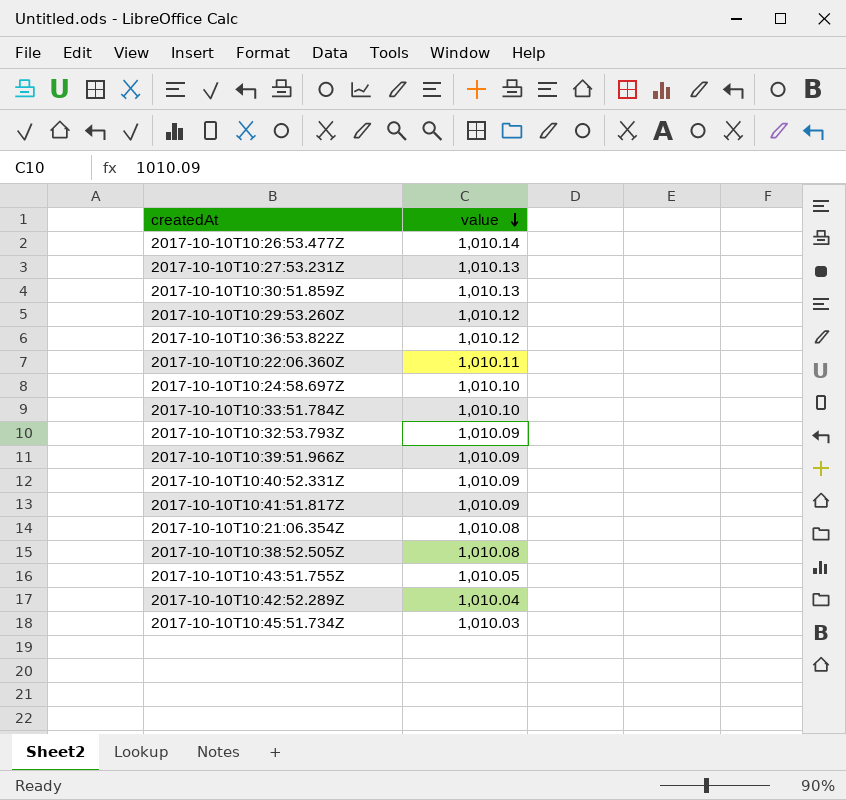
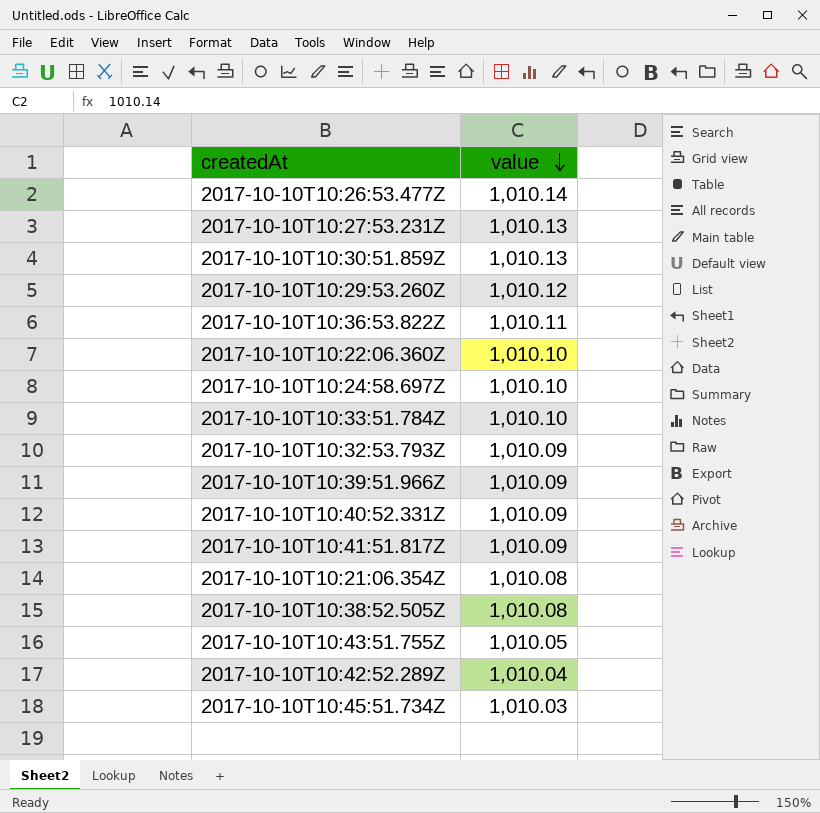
2017-10-10T10:36:53.822Z | value: 1,010.12 -> 1,010.11
2017-10-10T10:22:06.360Z | value: 1,010.11 -> 1,010.10

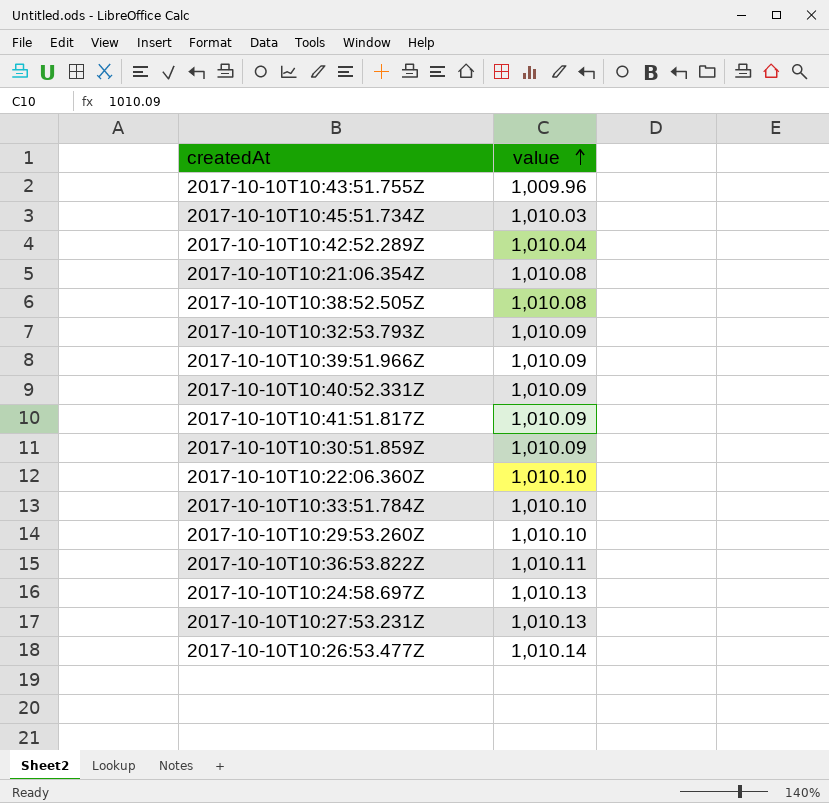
row order: value descending -> value ascending
2017-10-10T10:43:51.755Z | value: 1,010.05 -> 1,009.96
2017-10-10T10:30:51.859Z | value: 1,010.13 -> 1,010.09
2017-10-10T10:29:53.260Z | value: 1,010.12 -> 1,010.10
2017-10-10T10:24:58.697Z | value: 1,010.10 -> 1,010.13

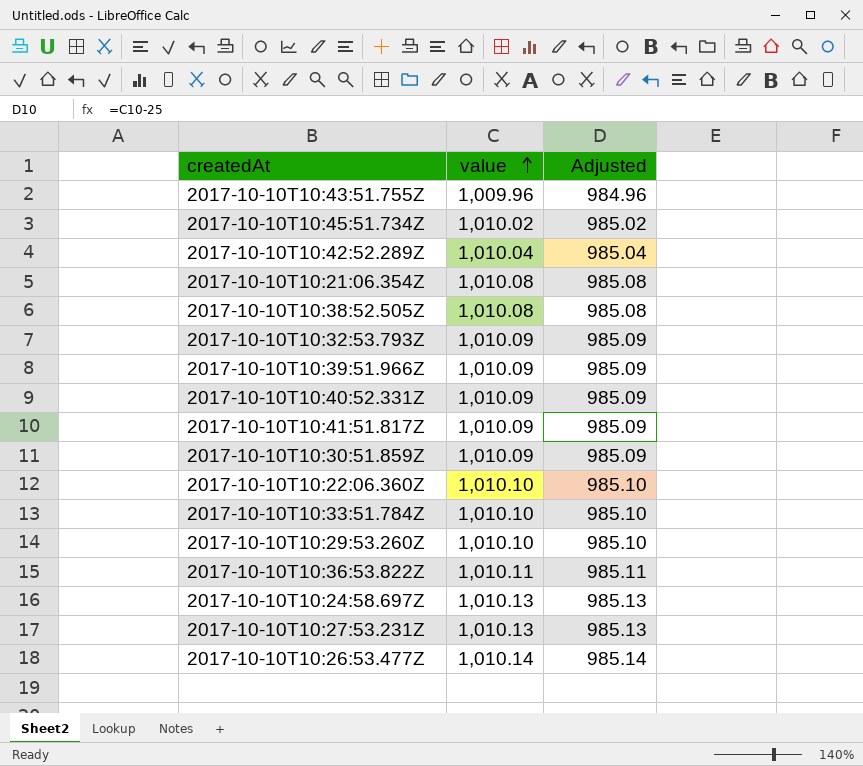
column Adjusted | formula: none -> [value] - 25
2017-10-10T10:45:51.734Z | value: 1,010.03 -> 1,010.02

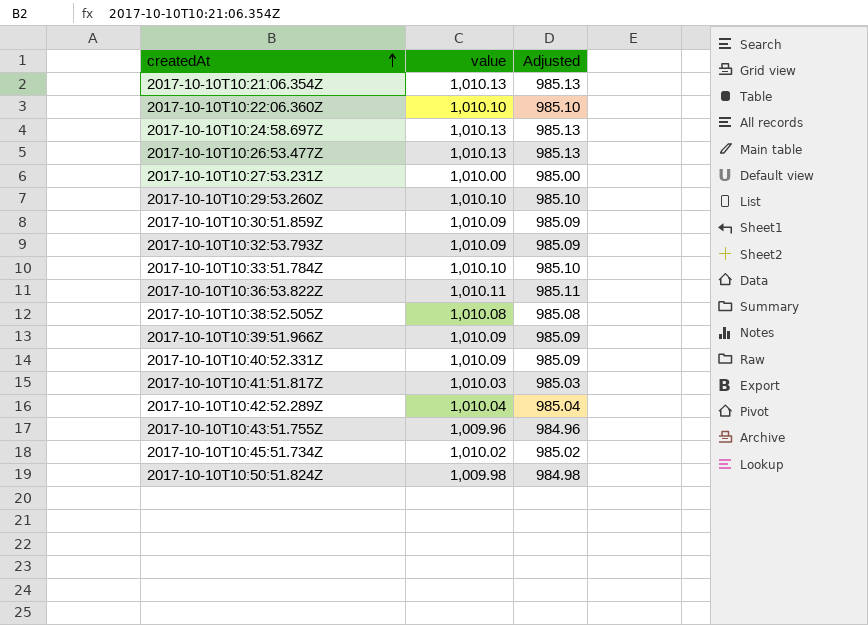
row order: value ascending -> createdAt ascending
2017-10-10T10:21:06.354Z | value: 1,010.08 -> 1,010.13
2017-10-10T10:21:06.354Z | Adjusted: 985.08 -> 985.13
2017-10-10T10:26:53.477Z | value: 1,010.14 -> 1,010.13
2017-10-10T10:26:53.477Z | Adjusted: 985.14 -> 985.13
2017-10-10T10:27:53.231Z | value: 1,010.13 -> 1,010.00
2017-10-10T10:27:53.231Z | Adjusted: 985.13 -> 985.00
2017-10-10T10:41:51.817Z | value: 1,010.09 -> 1,010.03
2017-10-10T10:41:51.817Z | Adjusted: 985.09 -> 985.03
row 2017-10-10T10:50:51.824Z: none -> 1,009.98 | 984.98

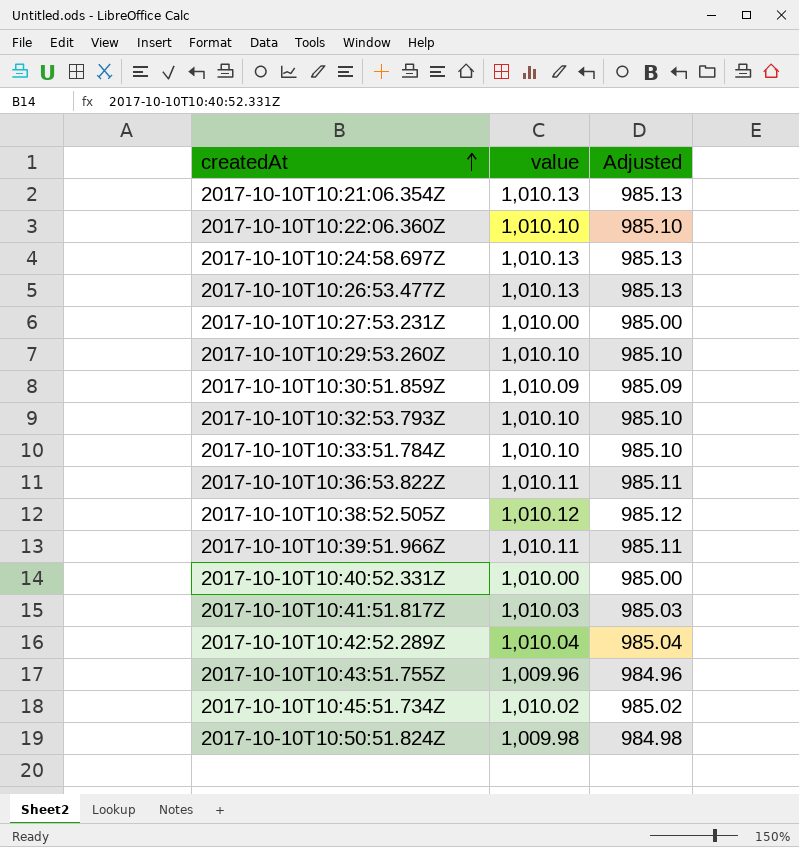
2017-10-10T10:32:53.793Z | value: 1,010.09 -> 1,010.10
2017-10-10T10:32:53.793Z | Adjusted: 985.09 -> 985.10
2017-10-10T10:38:52.505Z | value: 1,010.08 -> 1,010.12
2017-10-10T10:38:52.505Z | Adjusted: 985.08 -> 985.12
2017-10-10T10:39:51.966Z | value: 1,010.09 -> 1,010.11
2017-10-10T10:39:51.966Z | Adjusted: 985.09 -> 985.11
2017-10-10T10:40:52.331Z | value: 1,010.09 -> 1,010.00
2017-10-10T10:40:52.331Z | Adjusted: 985.09 -> 985.00

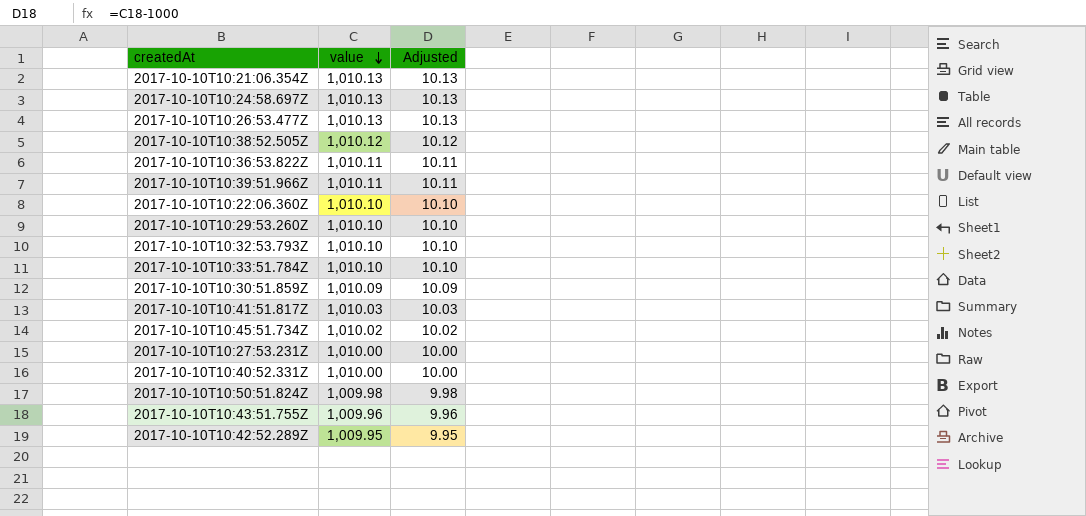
row order: createdAt ascending -> value descending
column Adjusted | formula: [value] - 25 -> [value] - 1000
2017-10-10T10:42:52.289Z | value: 1,010.04 -> 1,009.95

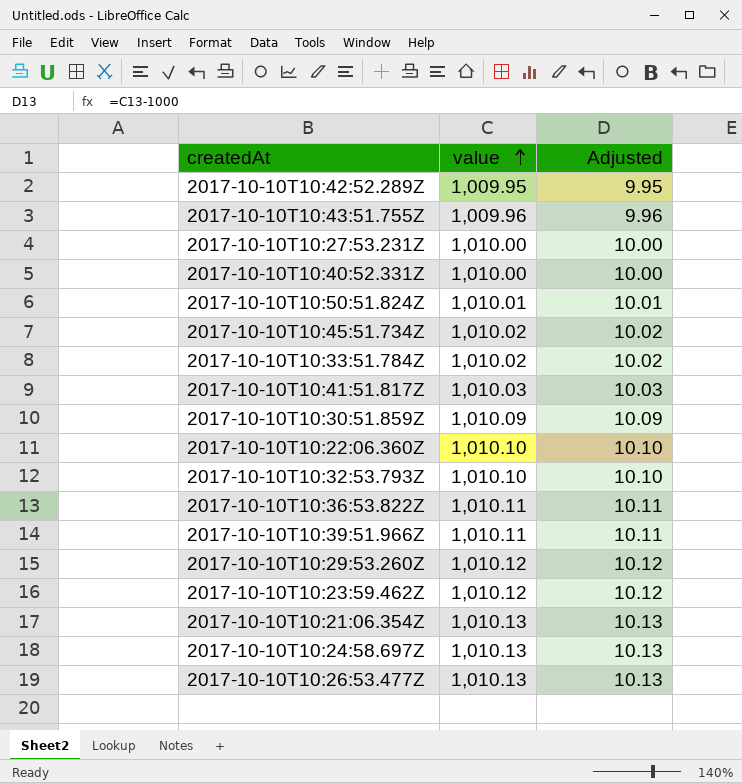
row order: value descending -> value ascending
row 2017-10-10T10:38:52.505Z: 1,010.12 | 10.12 -> none
2017-10-10T10:50:51.824Z | value: 1,009.98 -> 1,010.01
2017-10-10T10:50:51.824Z | Adjusted: 9.98 -> 10.01
2017-10-10T10:33:51.784Z | value: 1,010.10 -> 1,010.02
2017-10-10T10:33:51.784Z | Adjusted: 10.10 -> 10.02
2017-10-10T10:29:53.260Z | value: 1,010.10 -> 1,010.12
2017-10-10T10:29:53.260Z | Adjusted: 10.10 -> 10.12
row 2017-10-10T10:23:59.462Z: none -> 1,010.12 | 10.12

